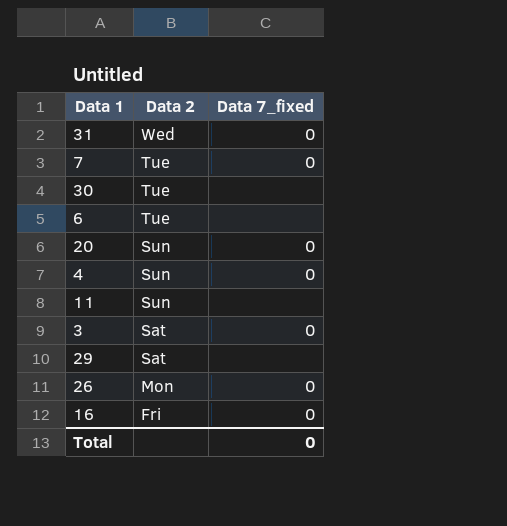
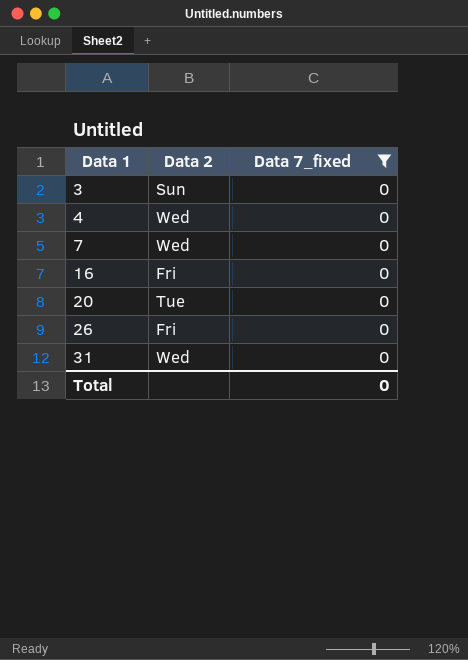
filter: none -> Data 7_fixed = 0
row order: Data 2 descending -> Data 1 ascending
3 | Data 2: Sat -> Sun
4 | Data 2: Sun -> Wed
7 | Data 2: Tue -> Wed
20 | Data 2: Sun -> Tue
26 | Data 2: Mon -> Fri

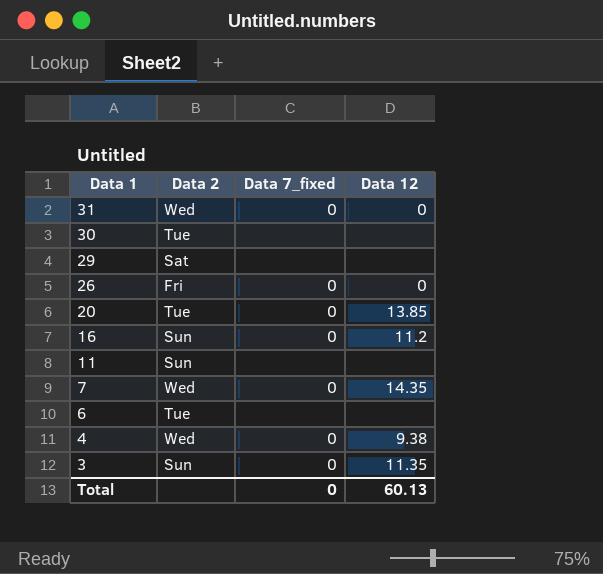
filter: Data 7_fixed = 0 -> none
row order: Data 1 ascending -> Data 1 descending
column Data 12 | position: none -> 4
16 | Data 2: Fri -> Sun

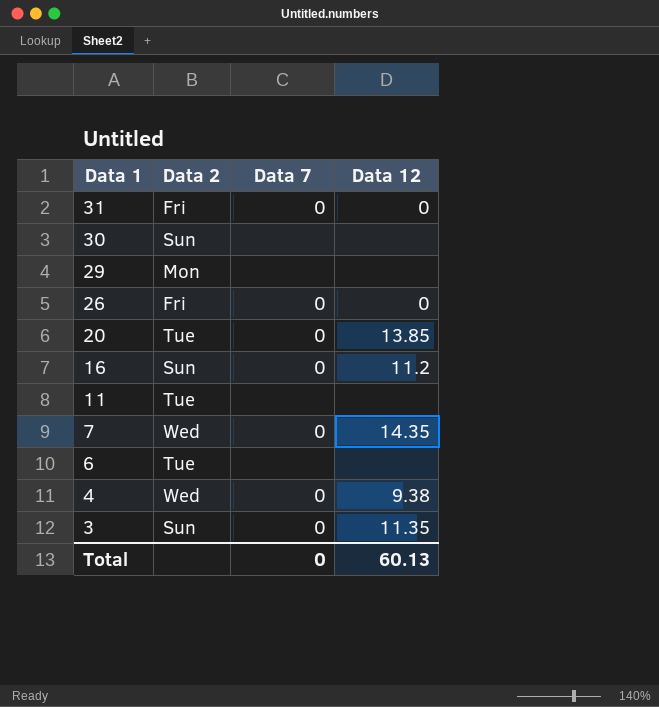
column name: Data 7_fixed -> Data 7
31 | Data 2: Wed -> Fri
30 | Data 2: Tue -> Sun
29 | Data 2: Sat -> Mon
11 | Data 2: Sun -> Tue

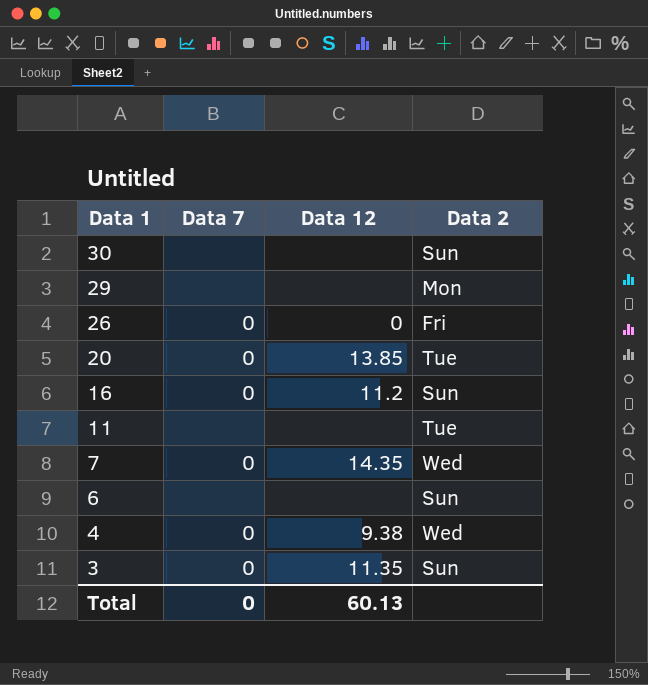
column Data 2 | position: 2 -> 4
row 31: Fri | 0 | 0 -> none
6 | Data 2: Tue -> Sun

